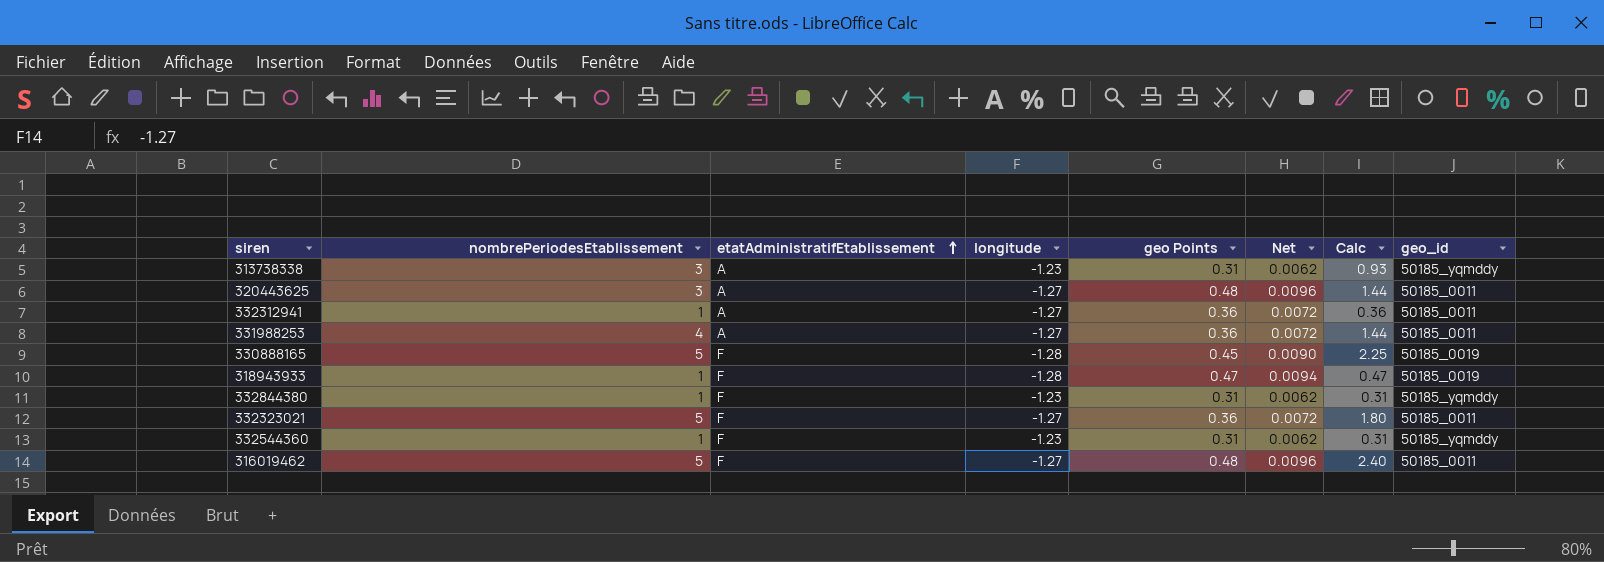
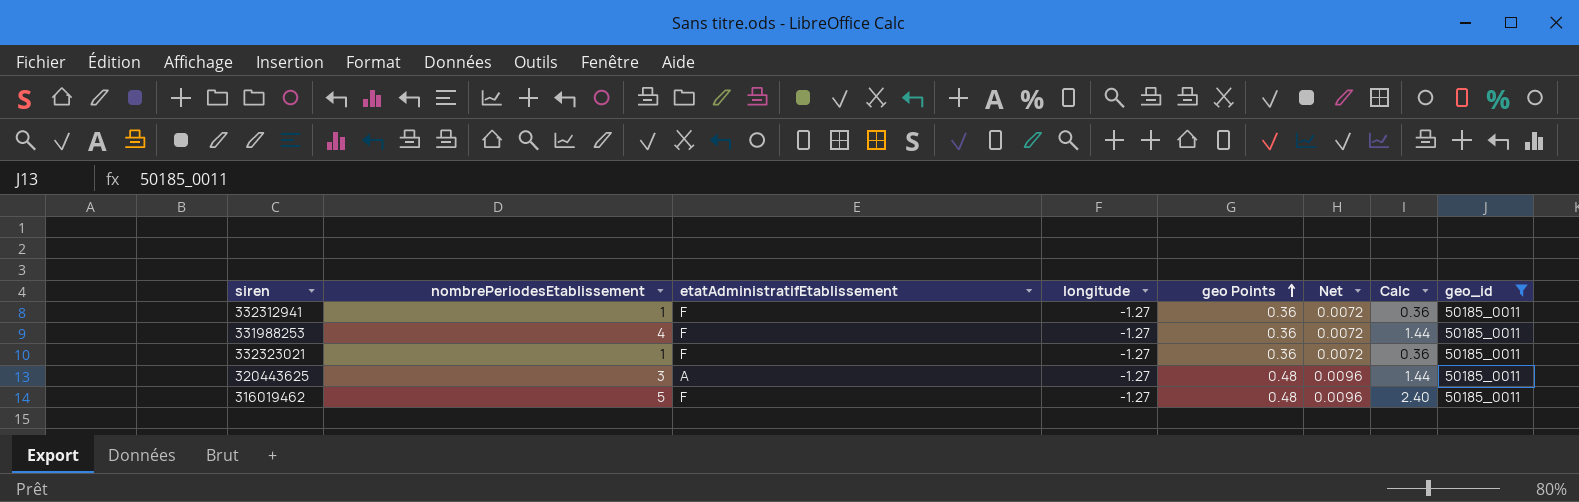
filter: none -> geo_id = 50185_0011
row order: etatAdministratifEtablissement ascending -> geo Points ascending
332312941 | etatAdministratifEtablissement: A -> F
331988253 | etatAdministratifEtablissement: A -> F
332323021 | nombrePeriodesEtablissement: 5 -> 1
332323021 | Calc: 1.80 -> 0.36

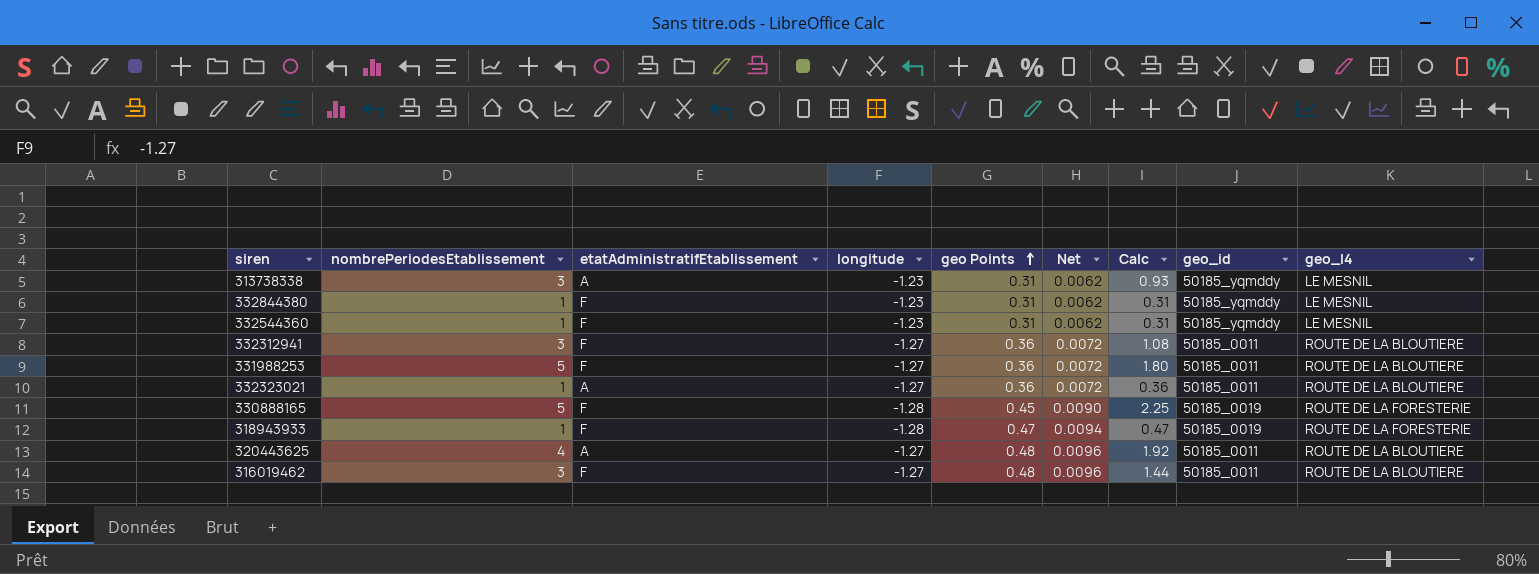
filter: geo_id = 50185_0011 -> none
column geo_l4 | position: none -> 9
332312941 | nombrePeriodesEtablissement: 1 -> 3
332312941 | Calc: 0.36 -> 1.08
331988253 | nombrePeriodesEtablissement: 4 -> 5
331988253 | Calc: 1.44 -> 1.80
332323021 | etatAdministratifEtablissement: F -> A
320443625 | nombrePeriodesEtablissement: 3 -> 4
320443625 | Calc: 1.44 -> 1.92
316019462 | nombrePeriodesEtablissement: 5 -> 3
316019462 | Calc: 2.40 -> 1.44

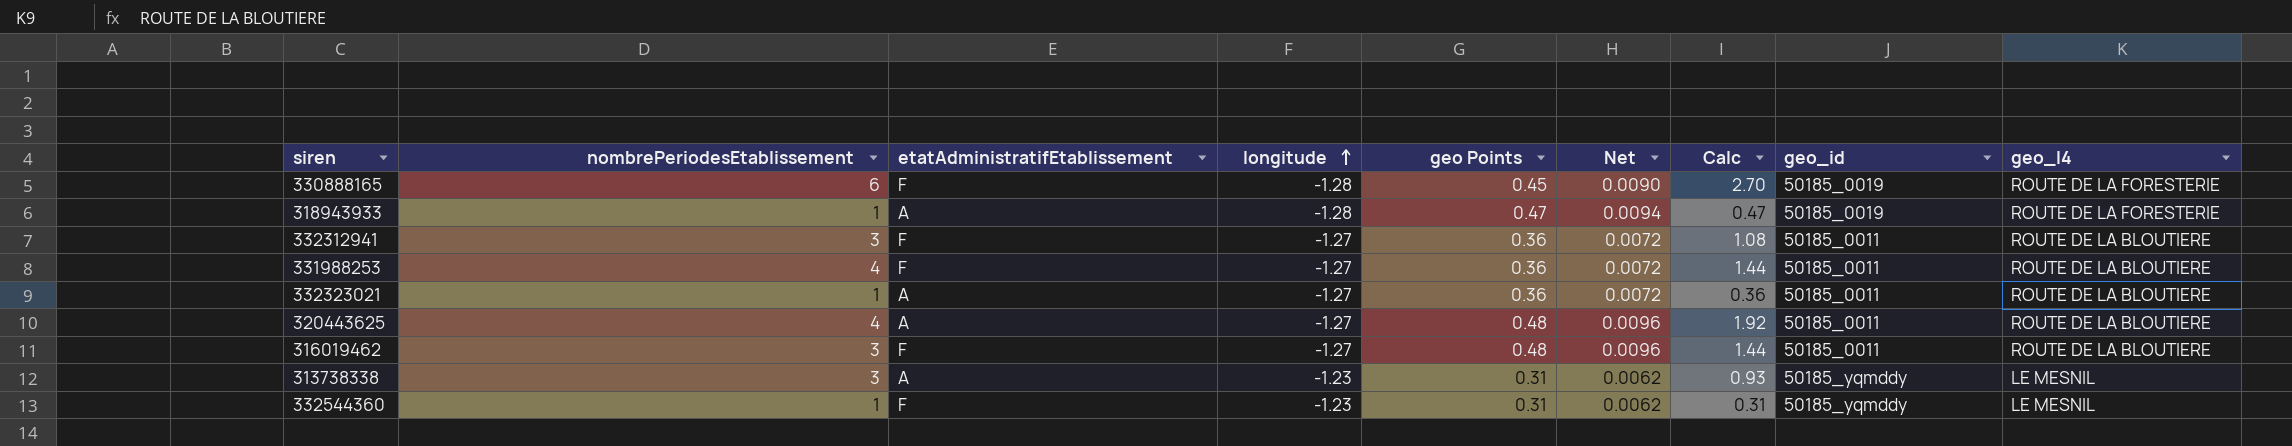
row order: geo Points ascending -> longitude ascending
row 332844380: 1 | F | -1.23 | 0.31 | 0.0062 | 0.31 | 50185_yqmddy | LE MESNIL -> none
330888165 | nombrePeriodesEtablissement: 5 -> 6
330888165 | Calc: 2.25 -> 2.70
318943933 | etatAdministratifEtablissement: F -> A
331988253 | nombrePeriodesEtablissement: 5 -> 4
331988253 | Calc: 1.80 -> 1.44

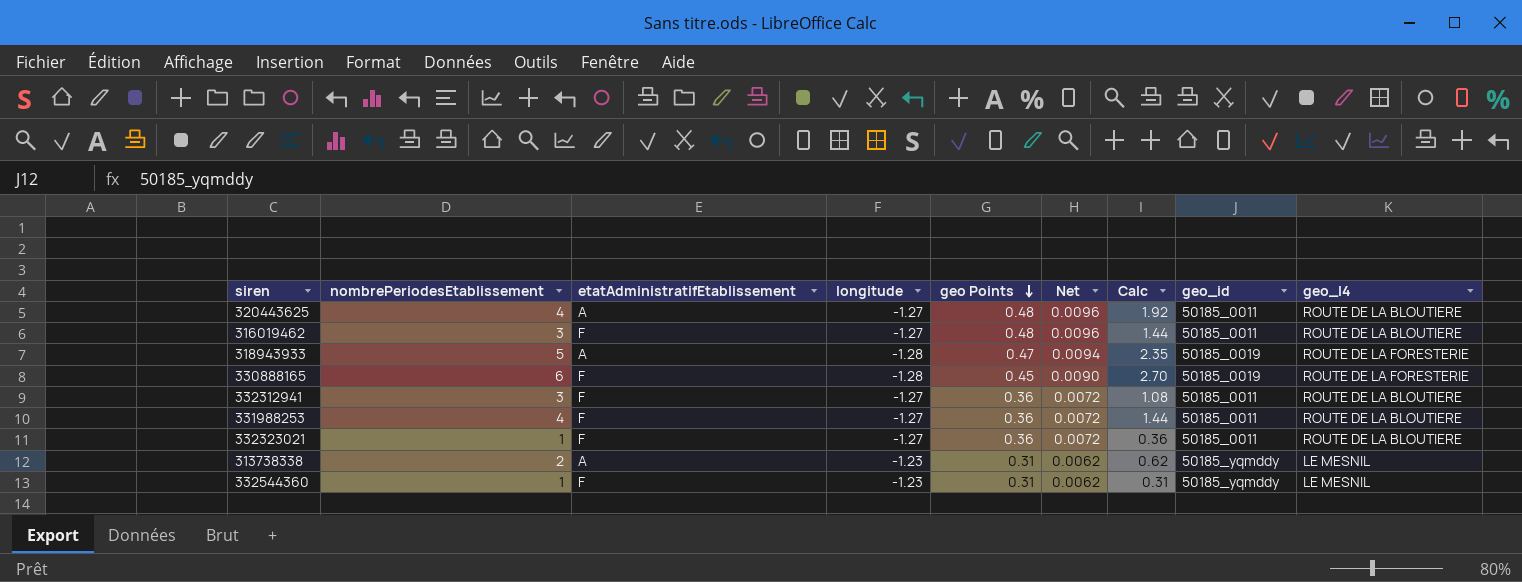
row order: longitude ascending -> geo Points descending
318943933 | nombrePeriodesEtablissement: 1 -> 5
318943933 | Calc: 0.47 -> 2.35
332323021 | etatAdministratifEtablissement: A -> F
313738338 | nombrePeriodesEtablissement: 3 -> 2
313738338 | Calc: 0.93 -> 0.62

